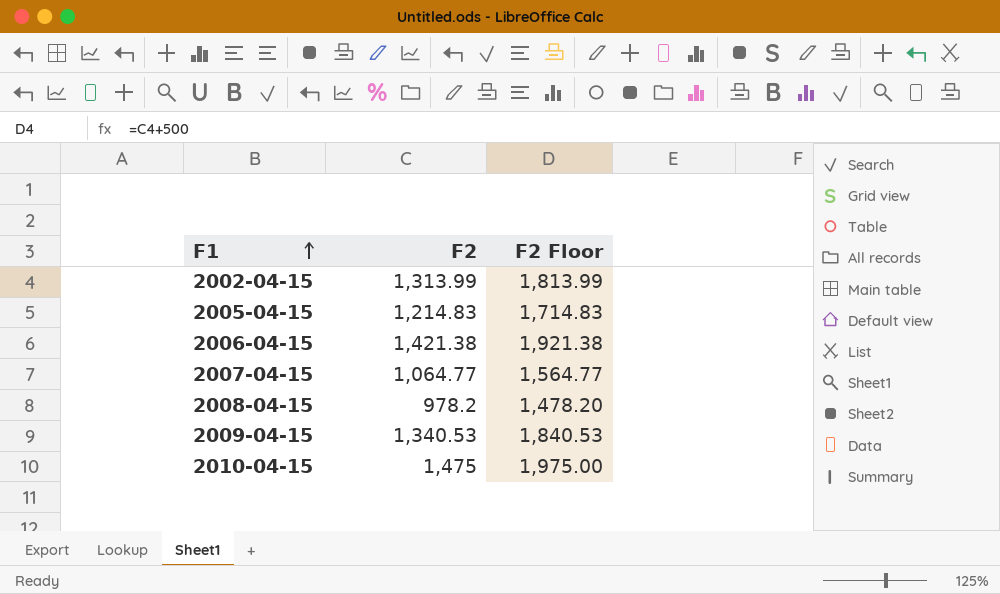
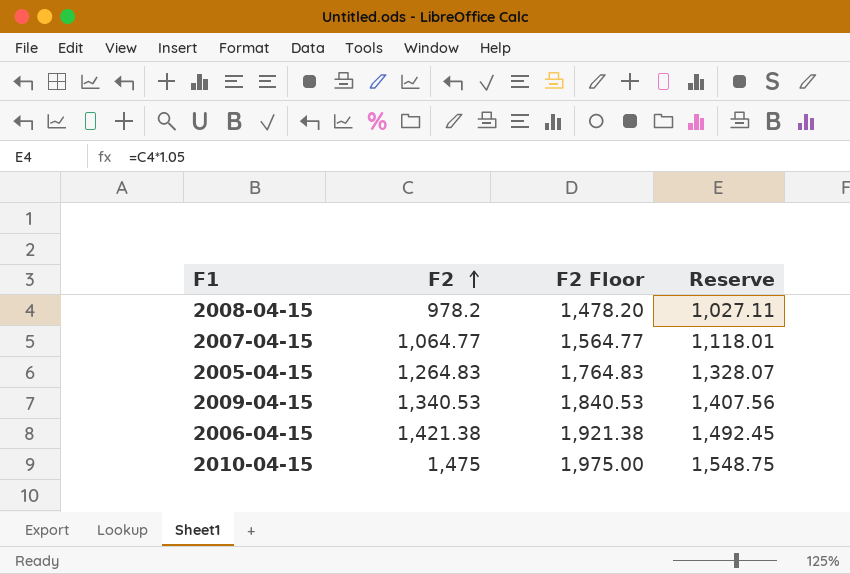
row order: F1 ascending -> F2 ascending
column Reserve | formula: none -> [F2] * 1.05
row 2002-04-15: 1,313.99 | 1,813.99 -> none
2005-04-15 | F2: 1,214.83 -> 1,264.83
2005-04-15 | F2 Floor: 1,714.83 -> 1,764.83

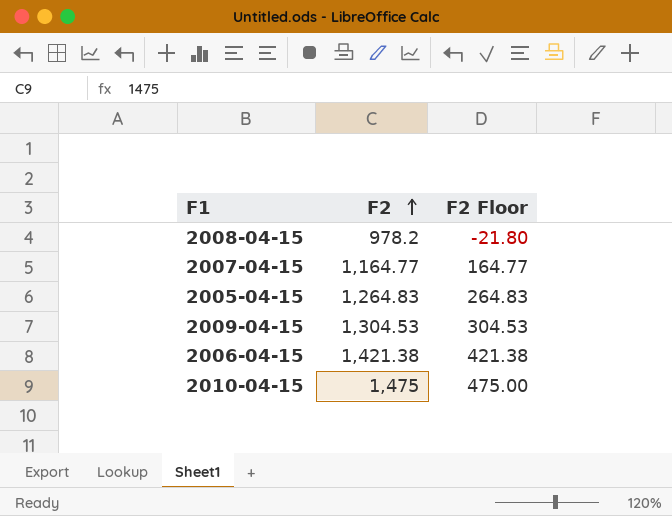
column Reserve | formula: [F2] * 1.05 -> none
column F2 Floor | formula: [F2] + 500 -> [F2] - 1000
2007-04-15 | F2: 1,064.77 -> 1,164.77
2009-04-15 | F2: 1,340.53 -> 1,304.53

